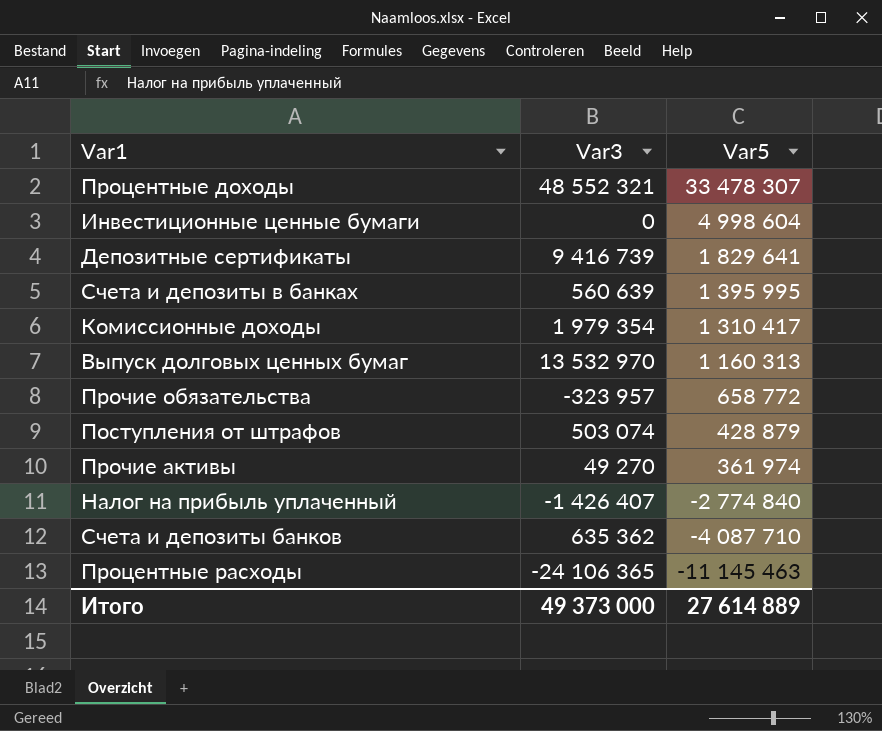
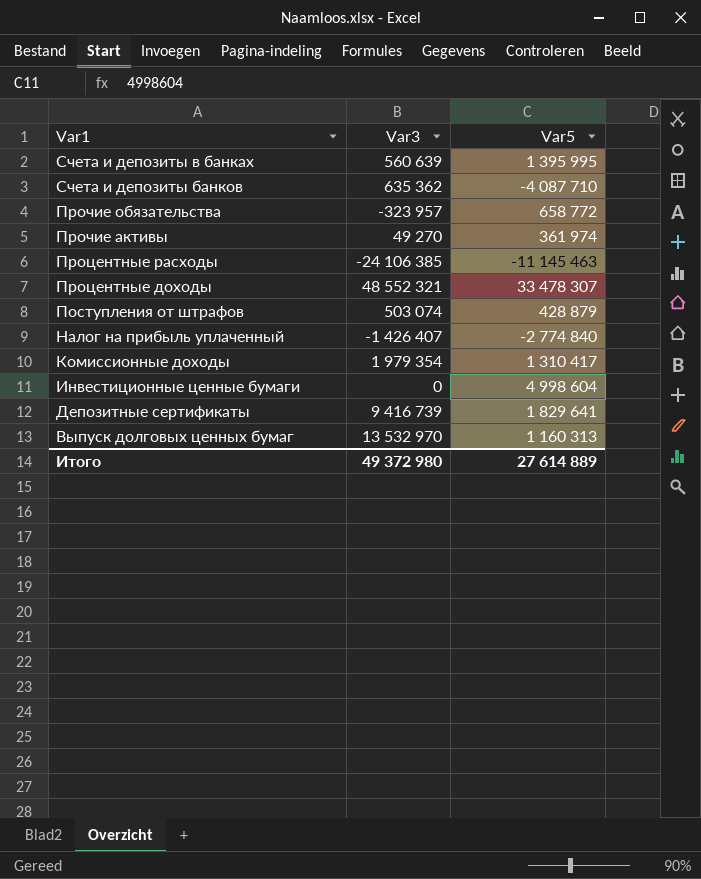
row order: Var5 descending -> Var1 descending
Процентные расходы | Var3: -24 106 365 -> -24 106 385
Итого | Var3: 49 373 000 -> 49 372 980

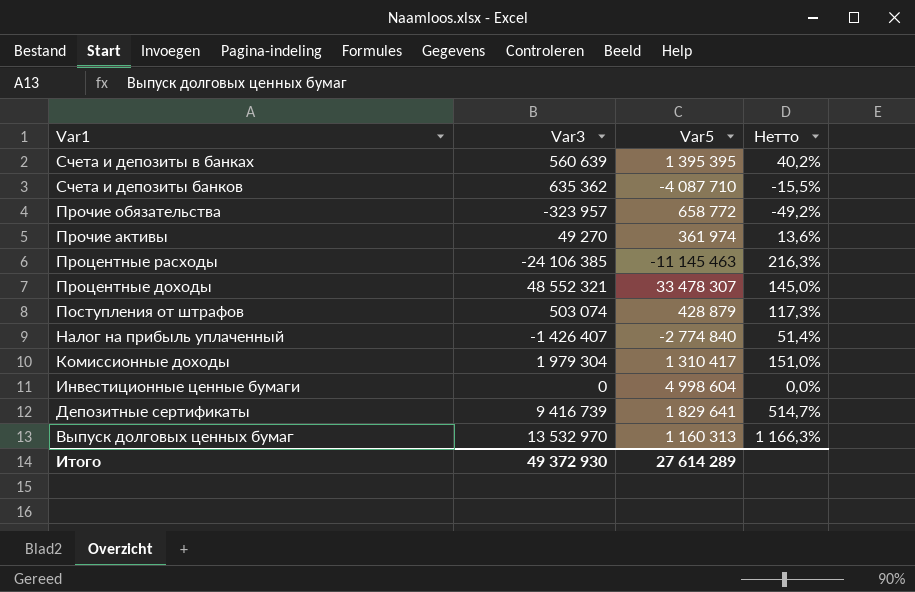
column Нетто | formula: none -> [Var3] / [Var5]
Счета и депозиты в банках | Var5: 1 395 995 -> 1 395 395
Комиссионные доходы | Var3: 1 979 354 -> 1 979 304
Итого | Var3: 49 372 980 -> 49 372 930
Итого | Var5: 27 614 889 -> 27 614 289

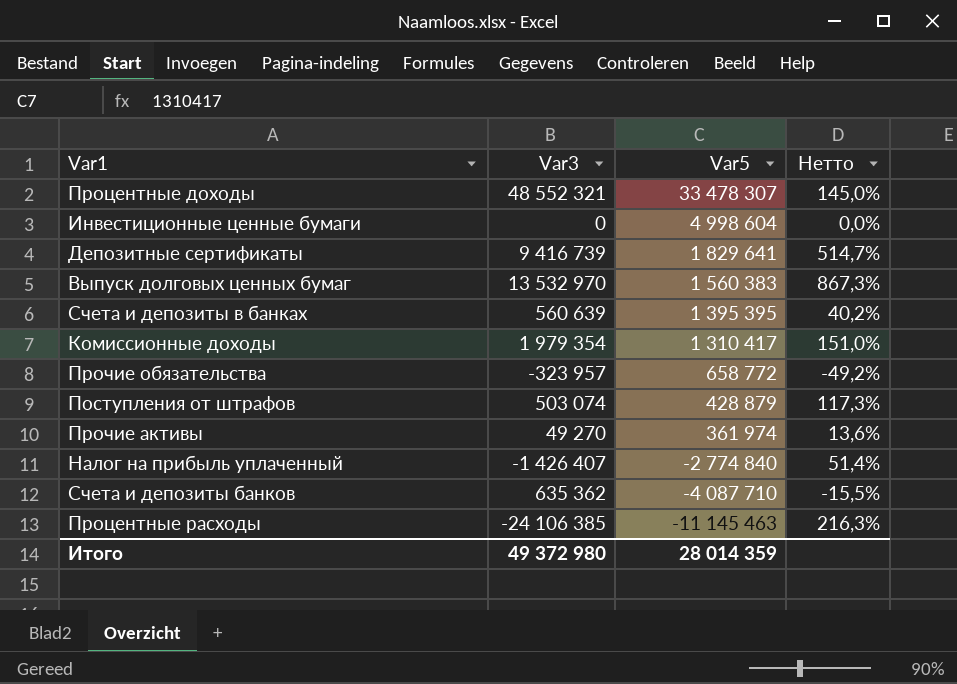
row order: Var1 descending -> Var5 descending
Выпуск долговых ценных бумаг | Var5: 1 160 313 -> 1 560 383
Выпуск долговых ценных бумаг | Нетто: 1 166,3% -> 867,3%
Комиссионные доходы | Var3: 1 979 304 -> 1 979 354
Итого | Var3: 49 372 930 -> 49 372 980
Итого | Var5: 27 614 289 -> 28 014 359

